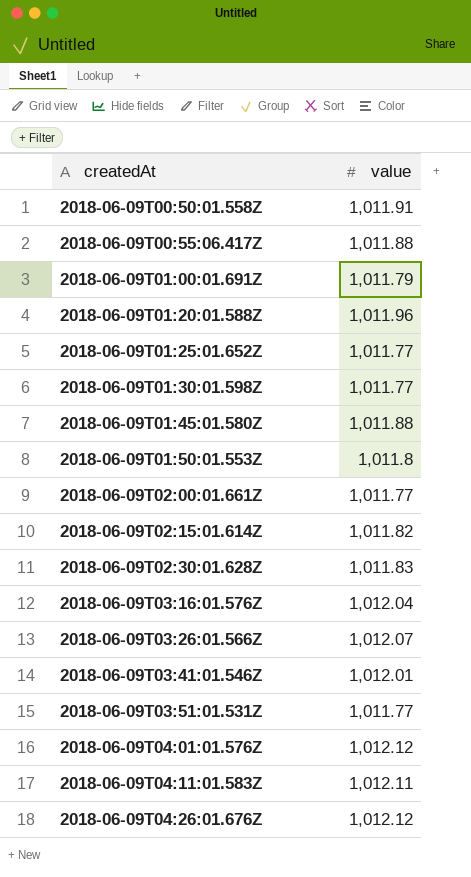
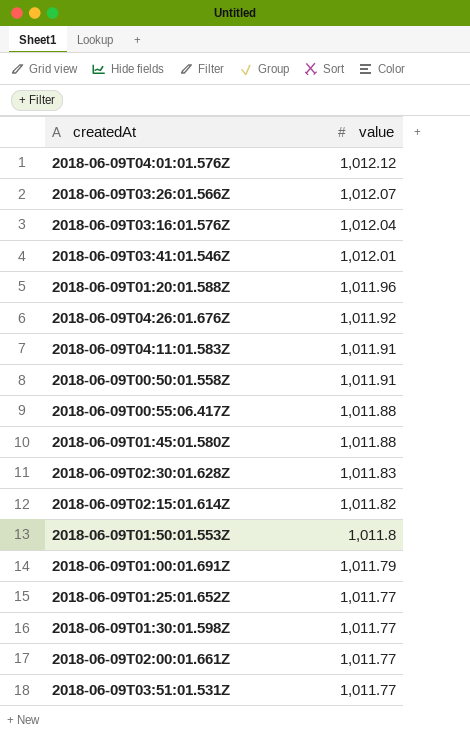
row order: createdAt ascending -> value descending
2018-06-09T04:26:01.676Z | value: 1,012.12 -> 1,011.92
2018-06-09T04:11:01.583Z | value: 1,012.11 -> 1,011.91

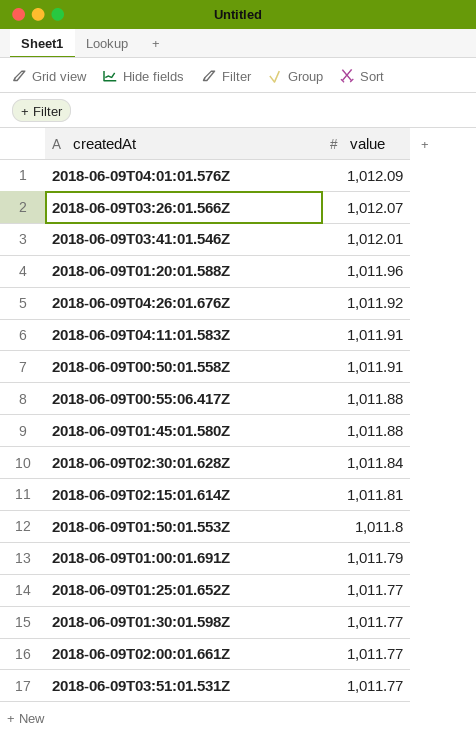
row 2018-06-09T03:16:01.576Z: 1,012.04 -> none
2018-06-09T04:01:01.576Z | value: 1,012.12 -> 1,012.09
2018-06-09T02:30:01.628Z | value: 1,011.83 -> 1,011.84
2018-06-09T02:15:01.614Z | value: 1,011.82 -> 1,011.81

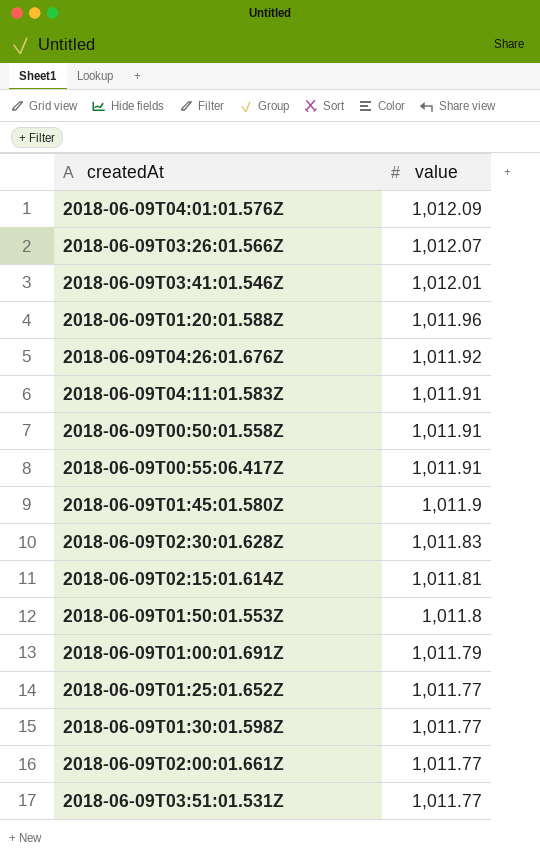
2018-06-09T00:55:06.417Z | value: 1,011.88 -> 1,011.91
2018-06-09T01:45:01.580Z | value: 1,011.88 -> 1,011.9
2018-06-09T02:30:01.628Z | value: 1,011.84 -> 1,011.83

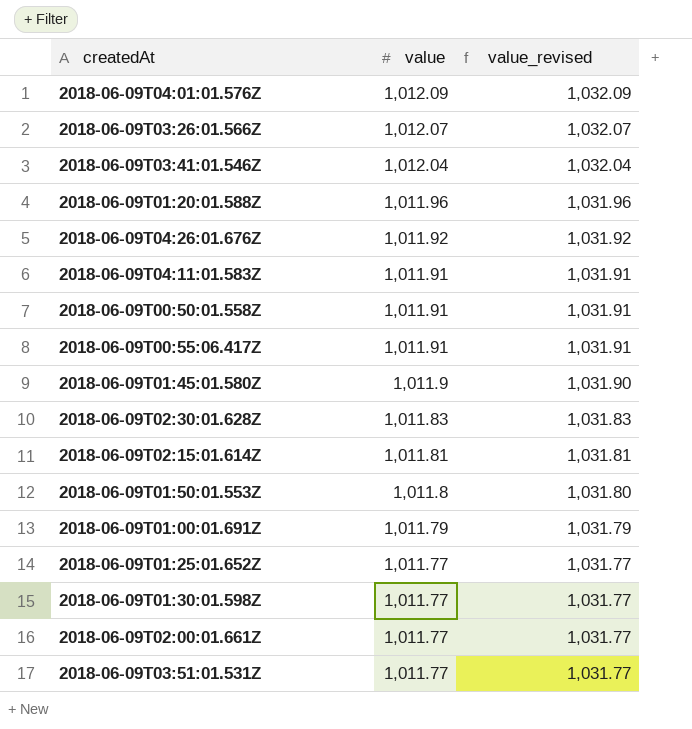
column value_revised | formula: none -> [value] + 20
2018-06-09T03:41:01.546Z | value: 1,012.01 -> 1,012.04

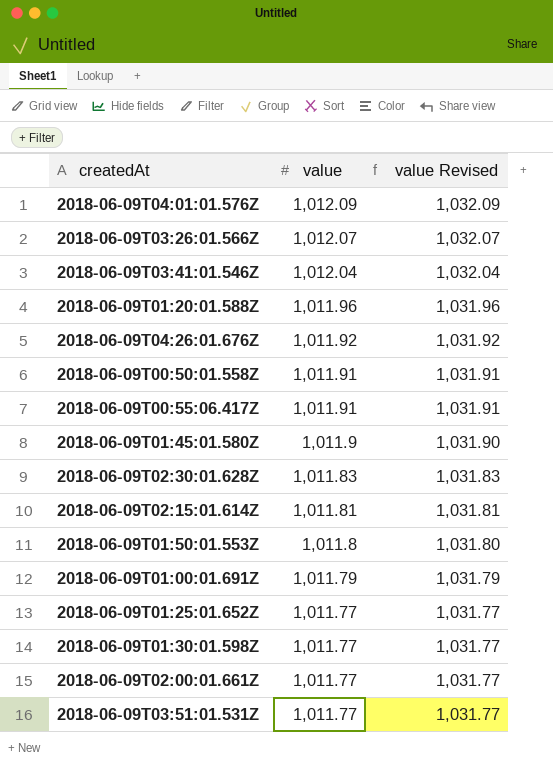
column name: value_revised -> value Revised
row 2018-06-09T04:11:01.583Z: 1,011.91 | 1,031.91 -> none

